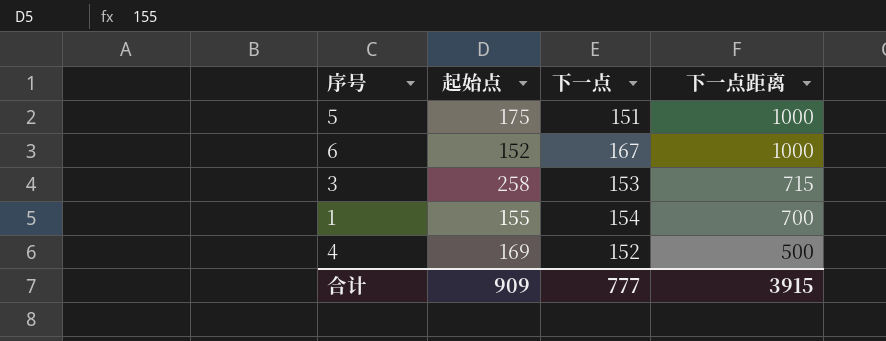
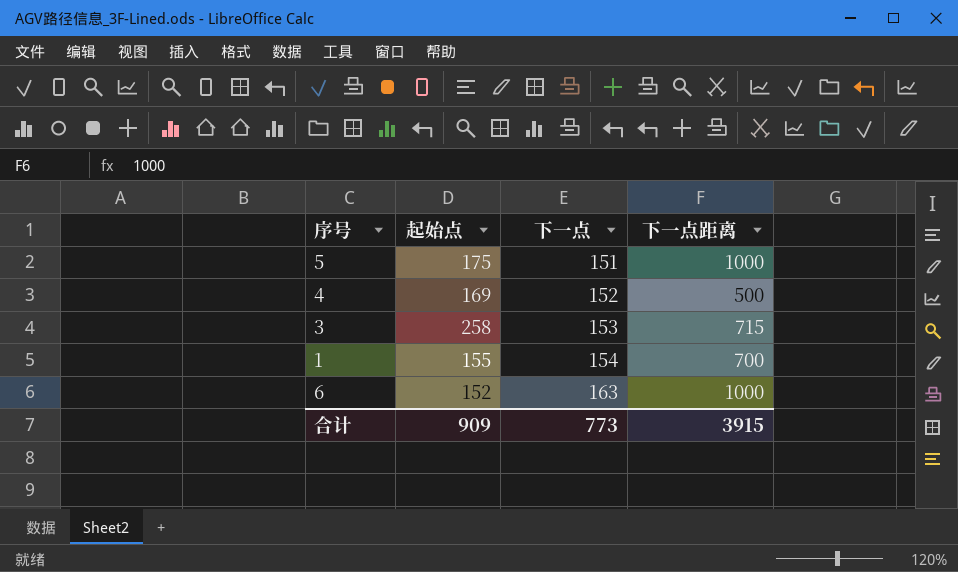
row order: 下一点距离 descending -> 下一点 ascending
6 | 下一点: 167 -> 163
合计 | 下一点: 777 -> 773

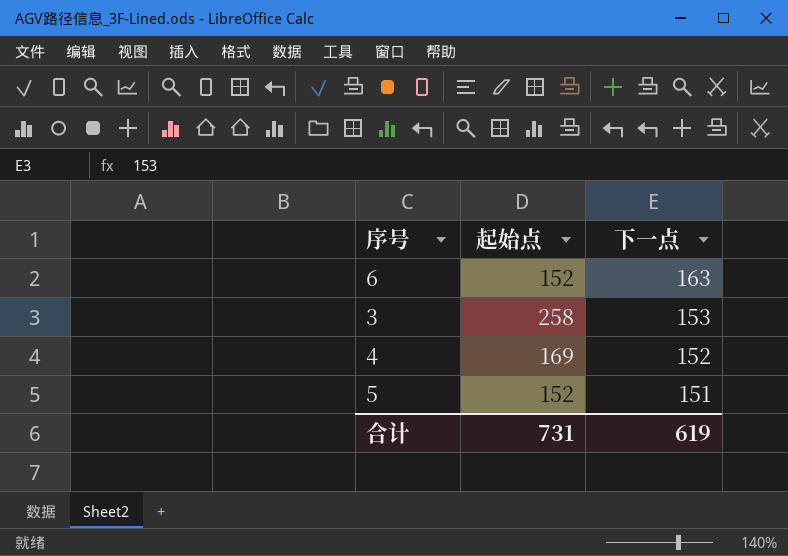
row order: 下一点 ascending -> 下一点 descending
column 下一点距离 | position: 4 -> none
row 1: 155 | 154 | 700 -> none
5 | 起始点: 175 -> 152
合计 | 起始点: 909 -> 731
合计 | 下一点: 773 -> 619

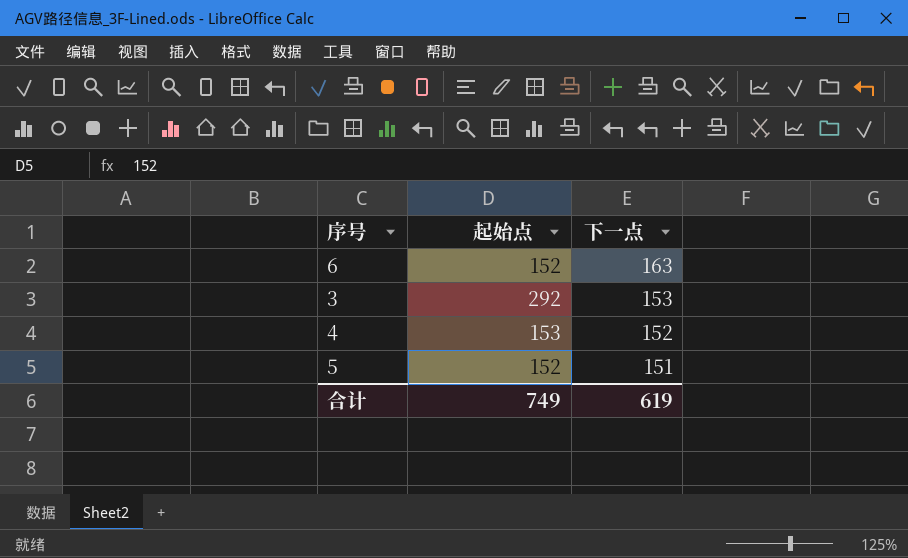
3 | 起始点: 258 -> 292
4 | 起始点: 169 -> 153
合计 | 起始点: 731 -> 749

